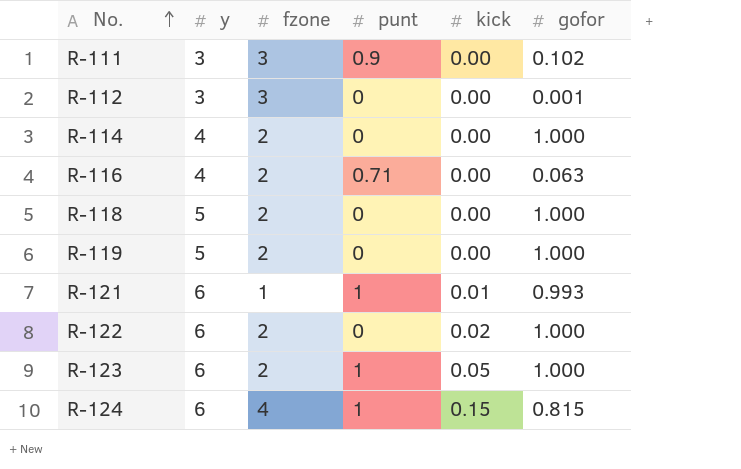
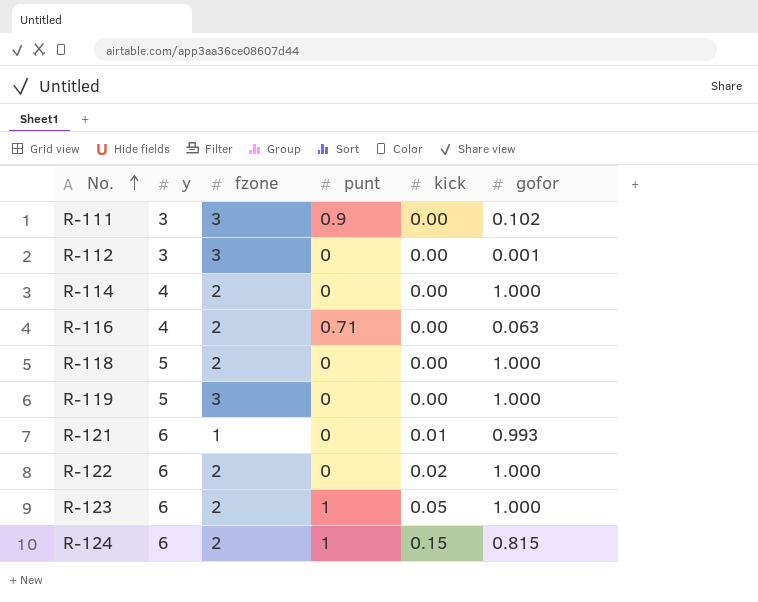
R-119 | fzone: 2 -> 3
R-121 | punt: 1 -> 0
R-124 | fzone: 4 -> 2

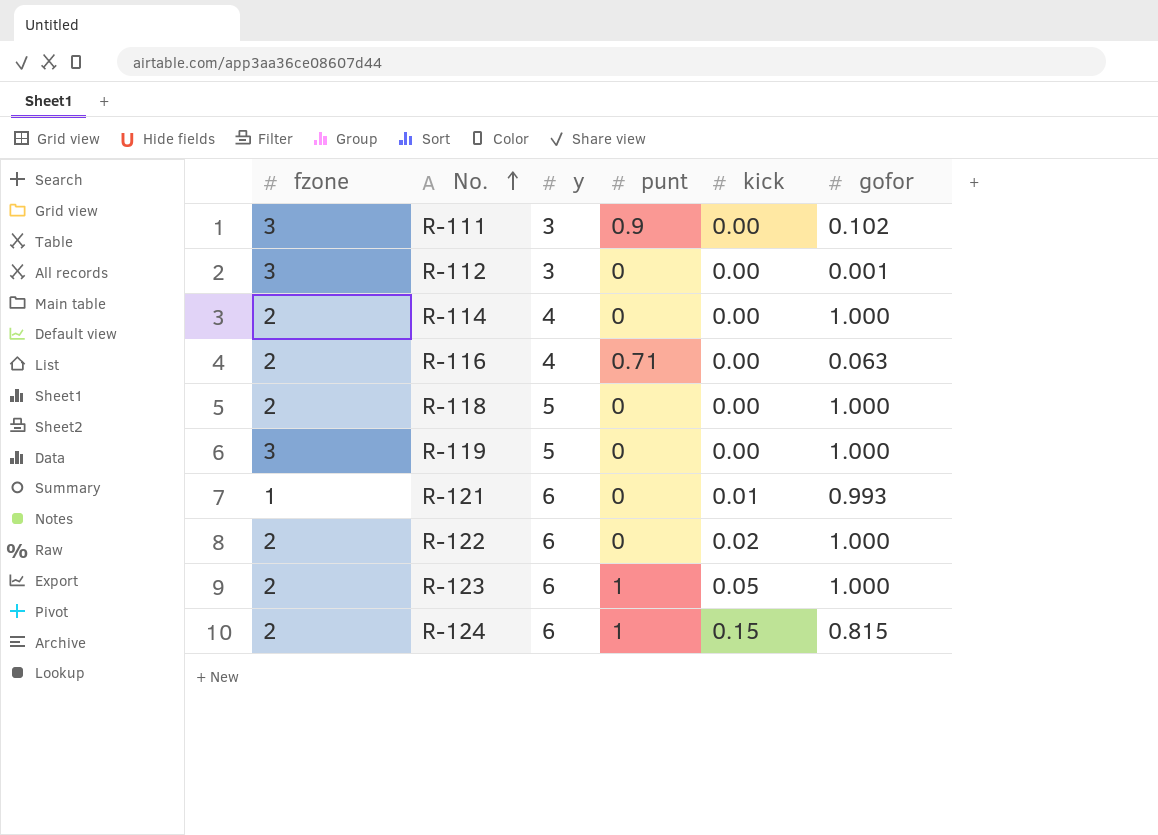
column fzone | position: 3 -> 1

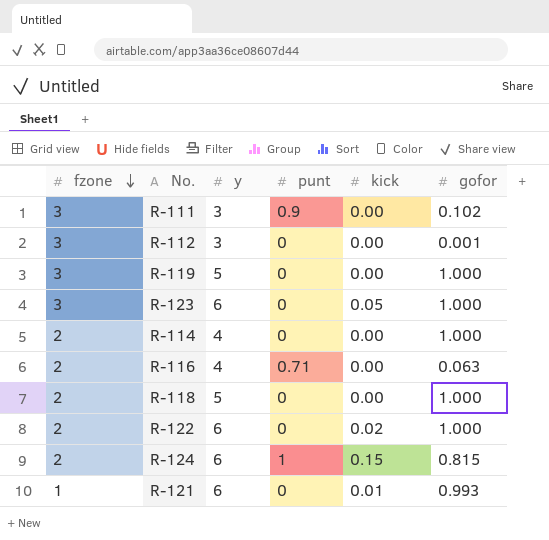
row order: No. ascending -> fzone descending
R-123 | fzone: 2 -> 3
R-123 | punt: 1 -> 0

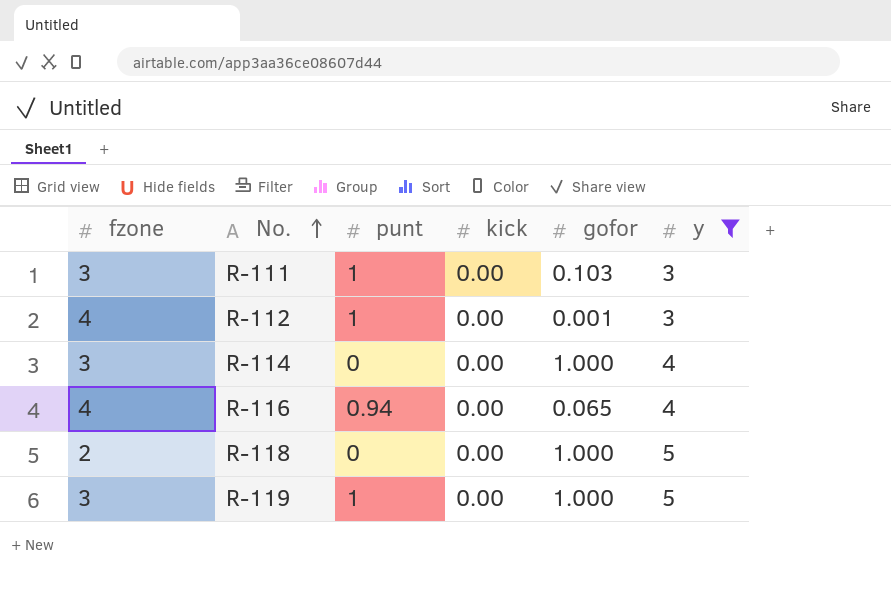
filter: none -> y != 6
row order: fzone descending -> No. ascending
column y | position: 3 -> 6
R-111 | punt: 0.9 -> 1
R-111 | gofor: 0.102 -> 0.103
R-112 | fzone: 3 -> 4
R-112 | punt: 0 -> 1
R-114 | fzone: 2 -> 3
R-116 | fzone: 2 -> 4
R-116 | punt: 0.71 -> 0.94
R-116 | gofor: 0.063 -> 0.065
R-119 | punt: 0 -> 1

